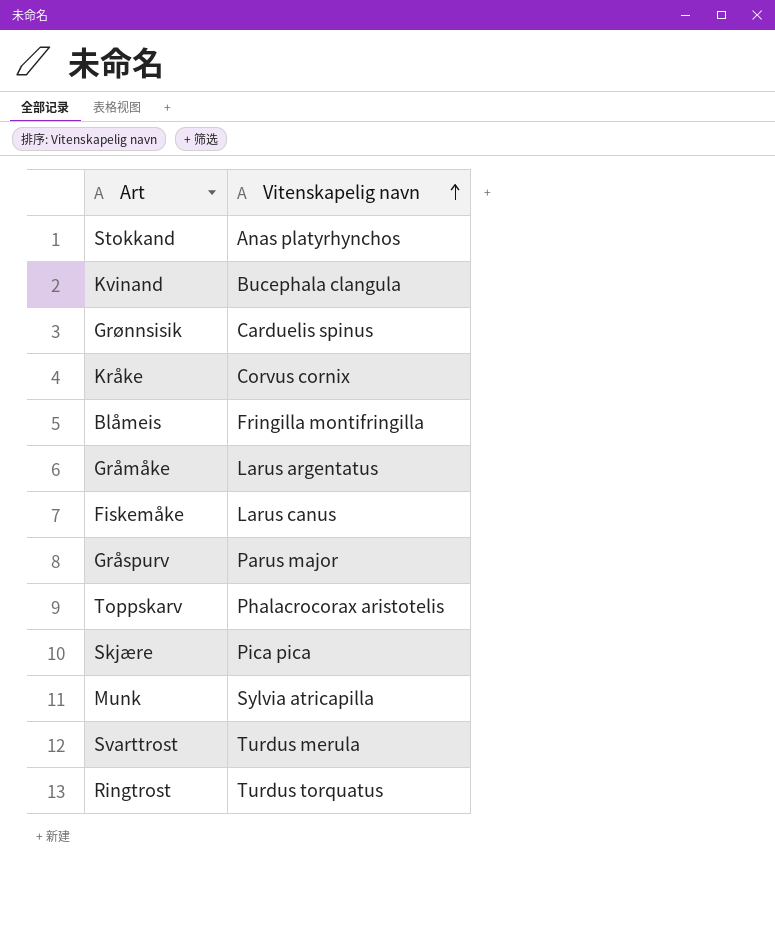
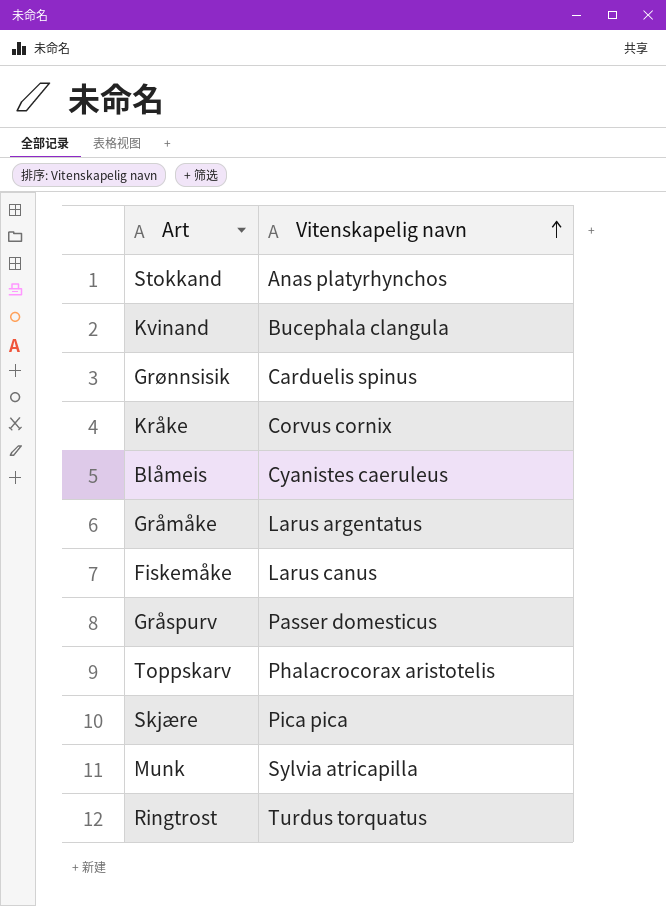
row Svarttrost: Turdus merula -> none
Blåmeis | Vitenskapelig navn: Fringilla montifringilla -> Cyanistes caeruleus
Gråspurv | Vitenskapelig navn: Parus major -> Passer domesticus

